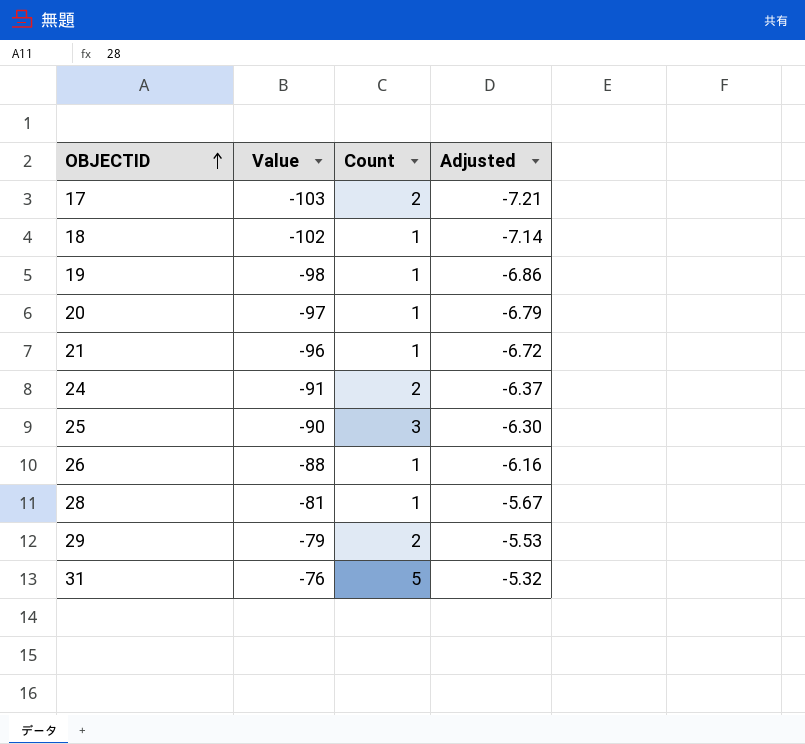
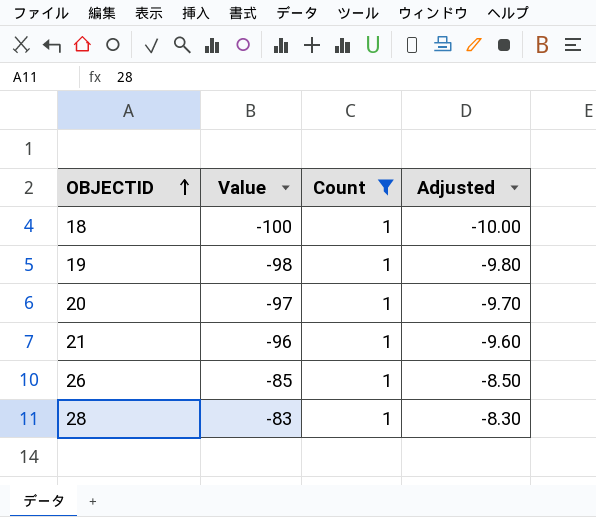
filter: none -> Count = 1
column Adjusted | formula: [Value] * 0.07 -> [Value] * 0.1
18 | Value: -102 -> -100
26 | Value: -88 -> -85
28 | Value: -81 -> -83

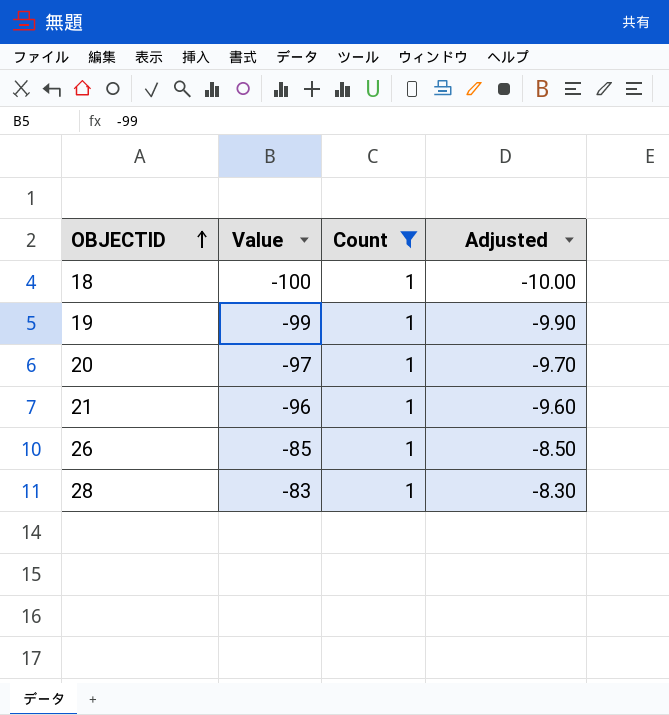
19 | Value: -98 -> -99
19 | Adjusted: -9.80 -> -9.90

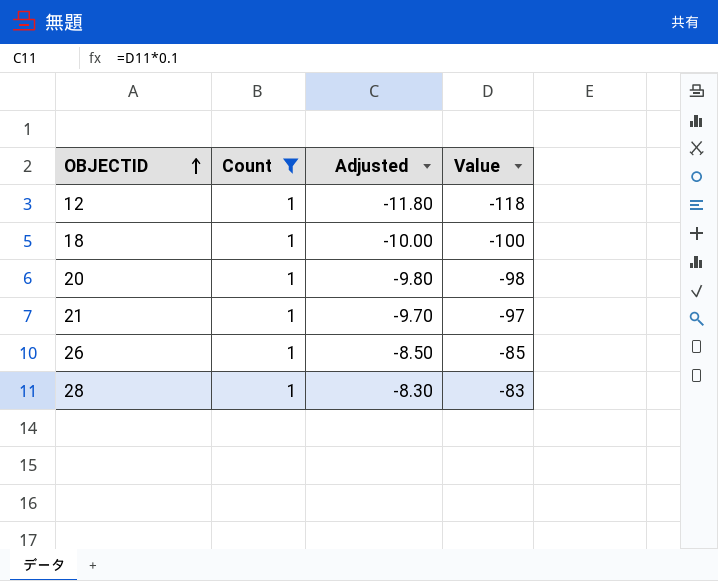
column Value | position: 2 -> 4
row 19: -99 | 1 | -9.90 -> none
row 12: none -> 1 | -11.80 | -118
20 | Adjusted: -9.70 -> -9.80
20 | Value: -97 -> -98
21 | Adjusted: -9.60 -> -9.70
21 | Value: -96 -> -97

